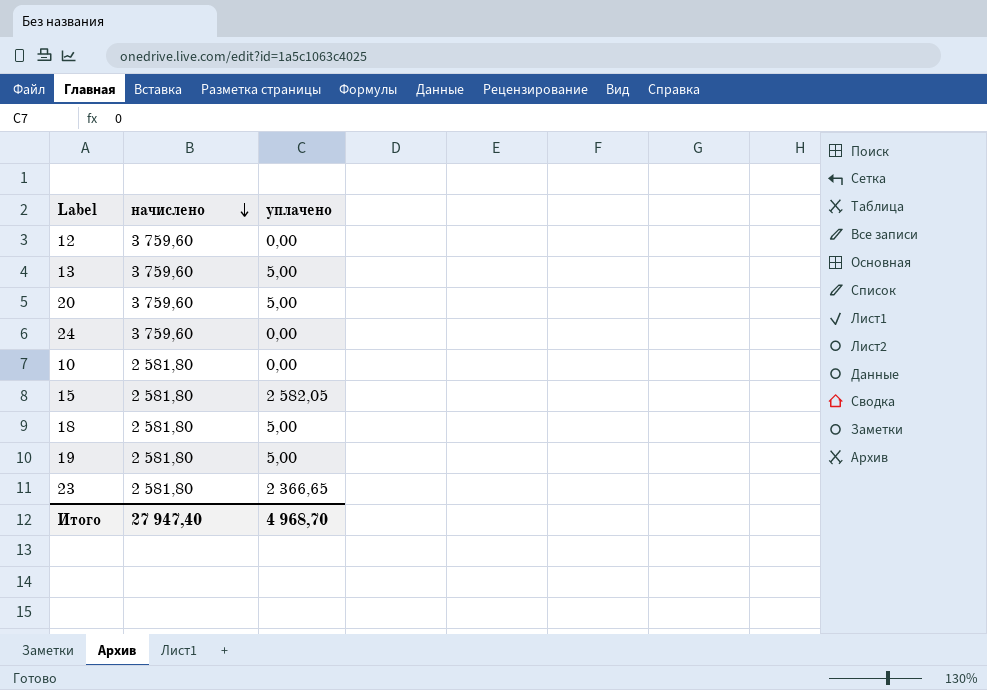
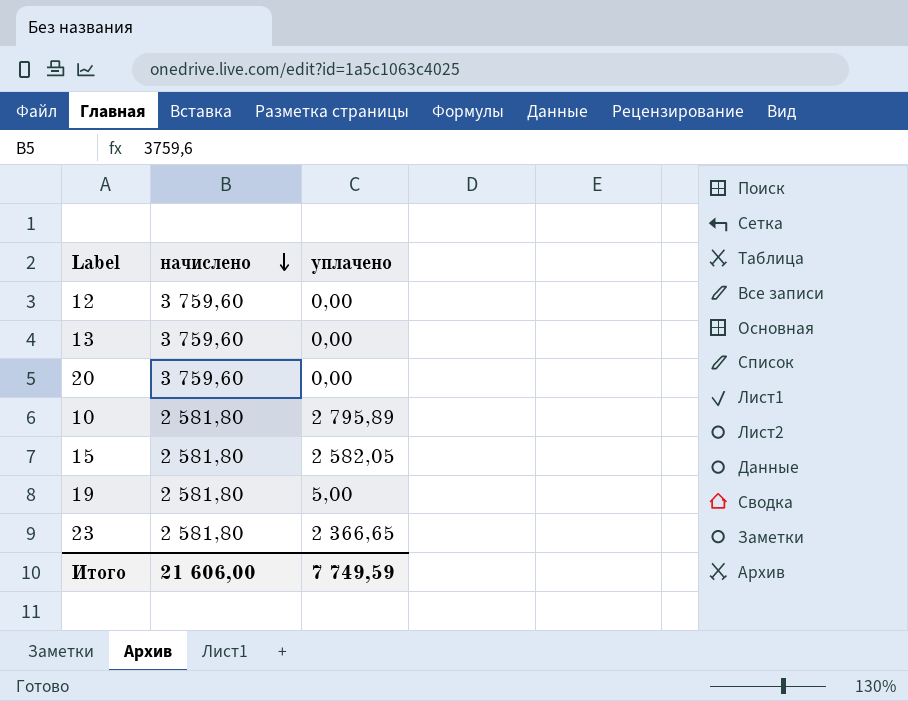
row 24: 3 759,60 | 0,00 -> none
row 18: 2 581,80 | 5,00 -> none
13 | уплачено: 5,00 -> 0,00
20 | уплачено: 5,00 -> 0,00
10 | уплачено: 0,00 -> 2 795,89
Итого | начислено: 27 947,40 -> 21 606,00
Итого | уплачено: 4 968,70 -> 7 749,59

